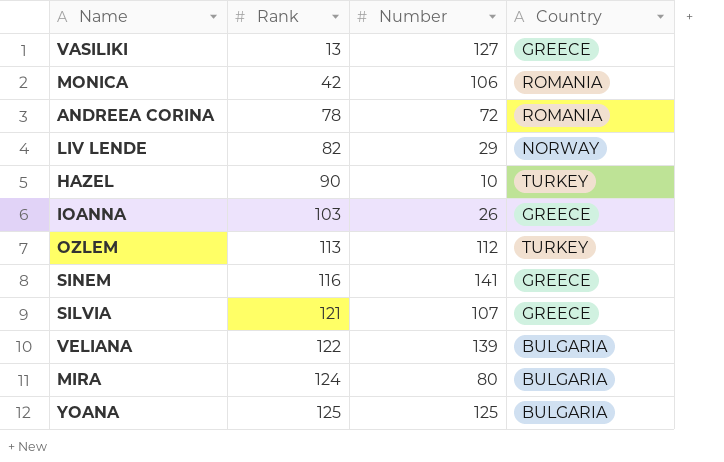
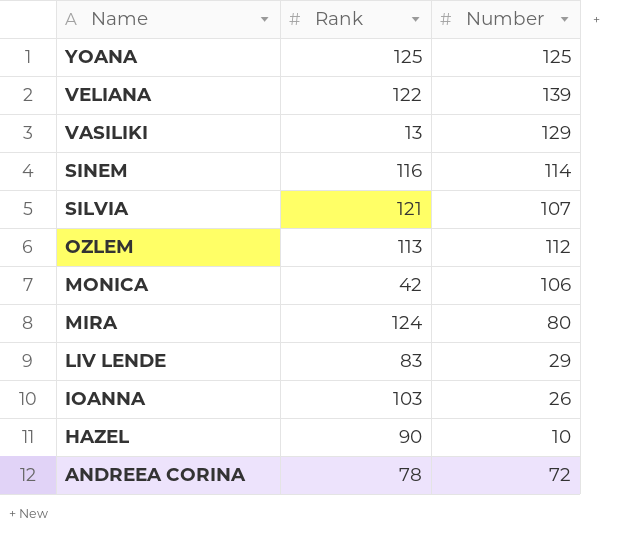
row order: Rank ascending -> Name descending
column Country | position: 4 -> none
VASILIKI | Number: 127 -> 129
SINEM | Number: 141 -> 114
LIV LENDE | Rank: 82 -> 83

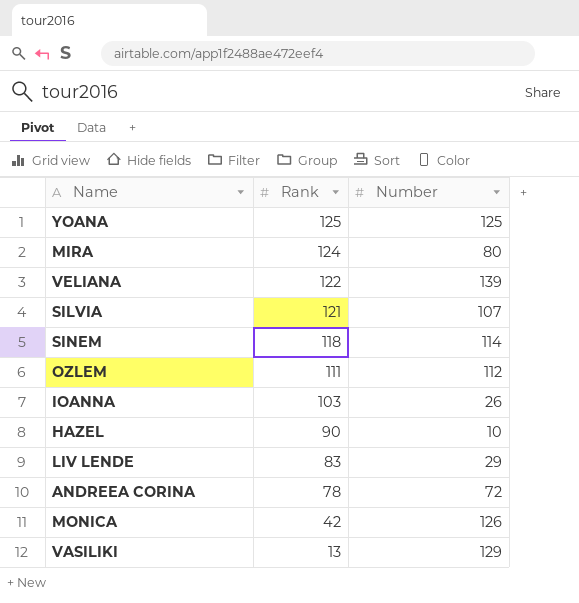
row order: Name descending -> Rank descending
SINEM | Rank: 116 -> 118
OZLEM | Rank: 113 -> 111
MONICA | Number: 106 -> 126

